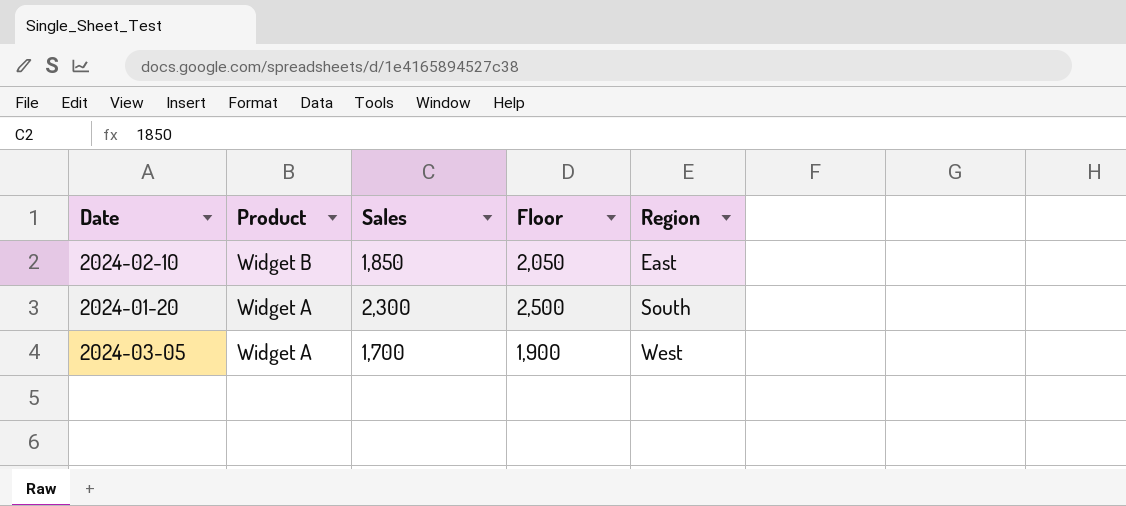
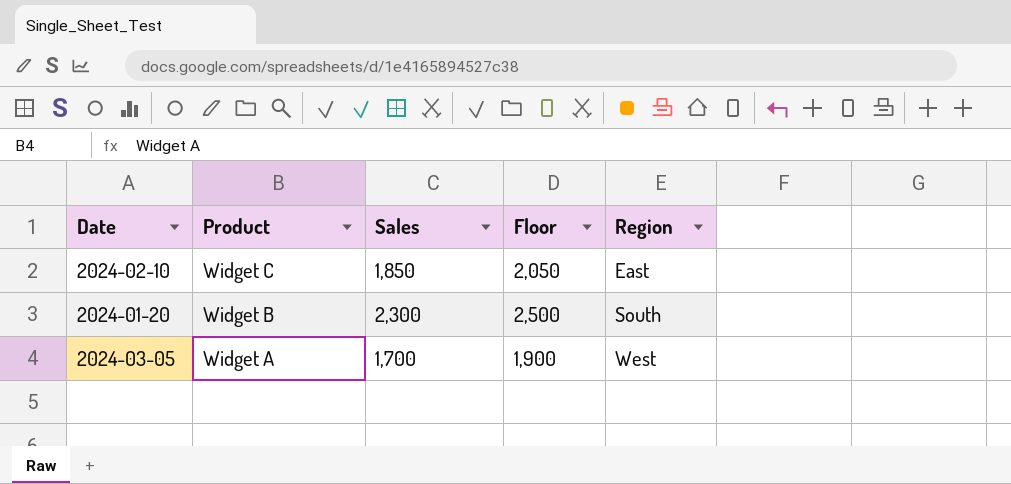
2024-02-10 | Product: Widget B -> Widget C
2024-01-20 | Product: Widget A -> Widget B

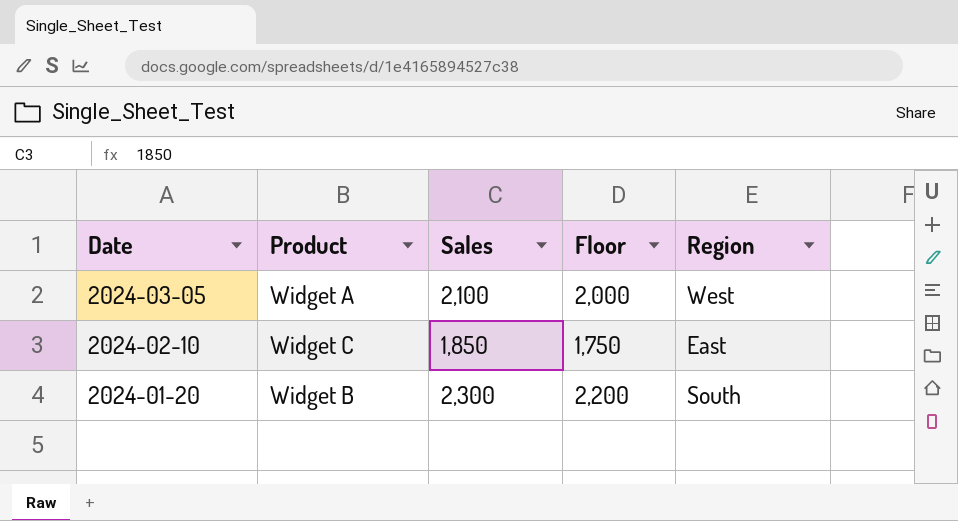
row order: Product descending -> Date descending
column Floor | formula: [Sales] + 200 -> [Sales] - 100
2024-03-05 | Sales: 1,700 -> 2,100

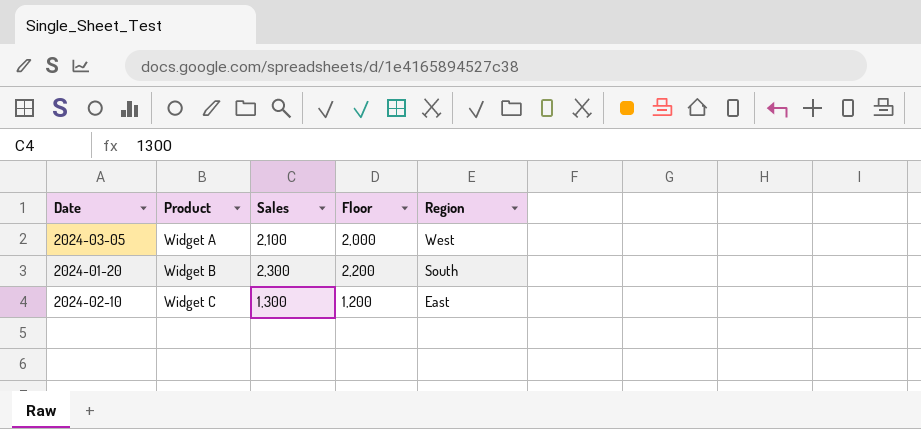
row order: Date descending -> Product ascending
2024-02-10 | Sales: 1,850 -> 1,300
2024-02-10 | Floor: 1,750 -> 1,200

